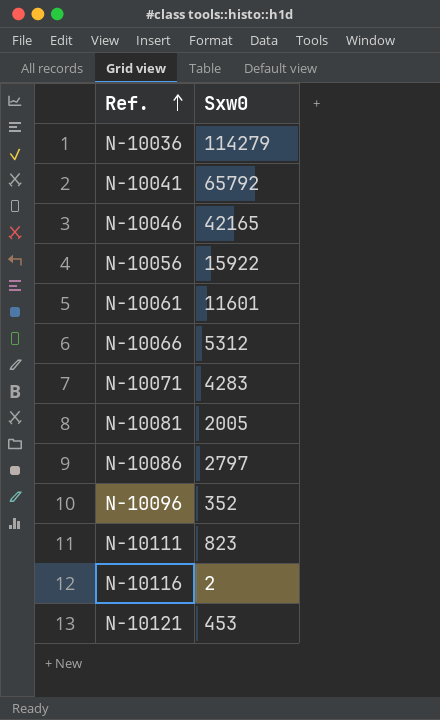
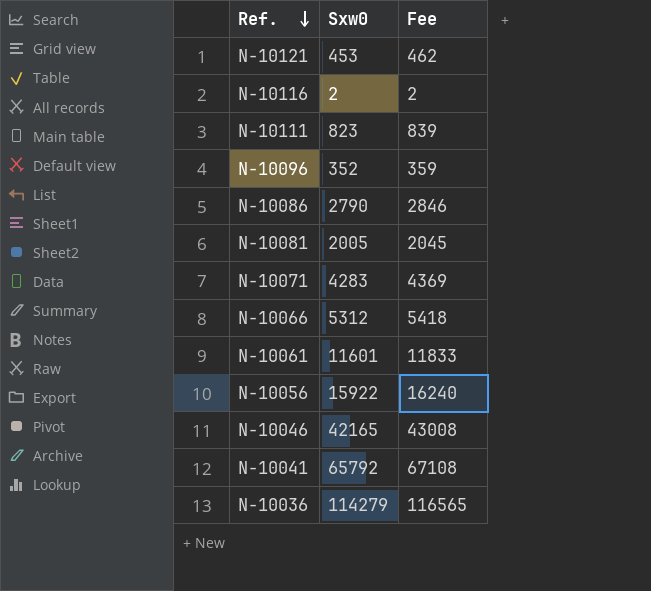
row order: Ref. ascending -> Ref. descending
column Fee | formula: none -> [Sxw0] * 1.02
N-10086 | Sxw0: 2797 -> 2790

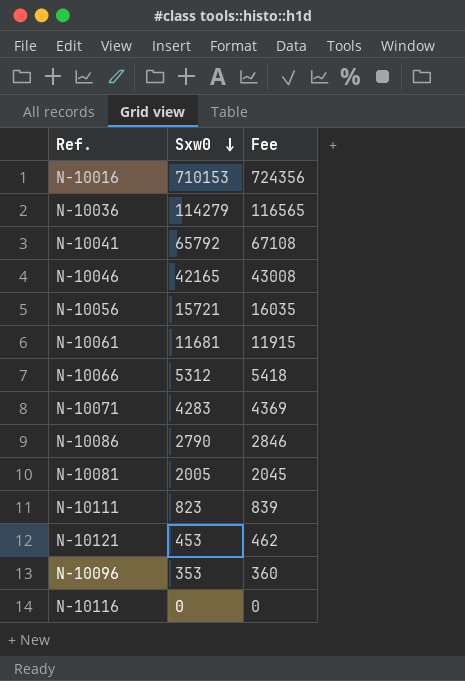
row order: Ref. descending -> Sxw0 descending
row N-10016: none -> 710153 | 724356
N-10056 | Sxw0: 15922 -> 15721
N-10056 | Fee: 16240 -> 16035
N-10061 | Sxw0: 11601 -> 11681
N-10061 | Fee: 11833 -> 11915
N-10096 | Sxw0: 352 -> 353
N-10096 | Fee: 359 -> 360
N-10116 | Sxw0: 2 -> 0
N-10116 | Fee: 2 -> 0

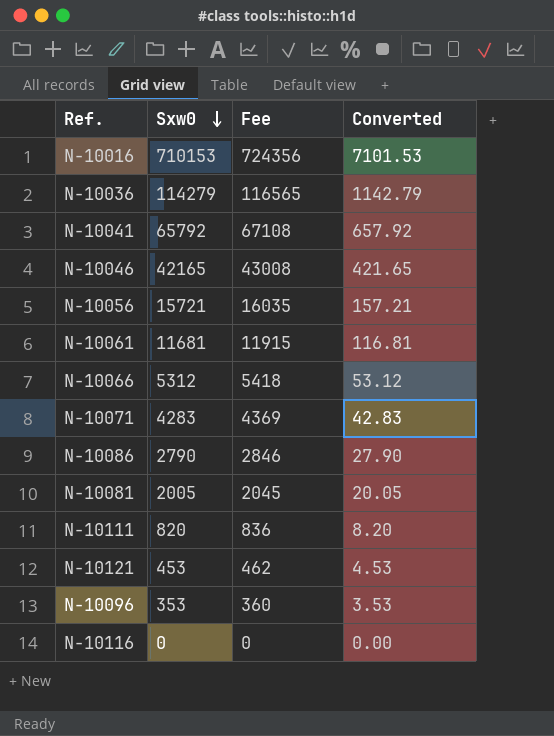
column Converted | formula: none -> [Sxw0] * 0.01
N-10111 | Sxw0: 823 -> 820
N-10111 | Fee: 839 -> 836

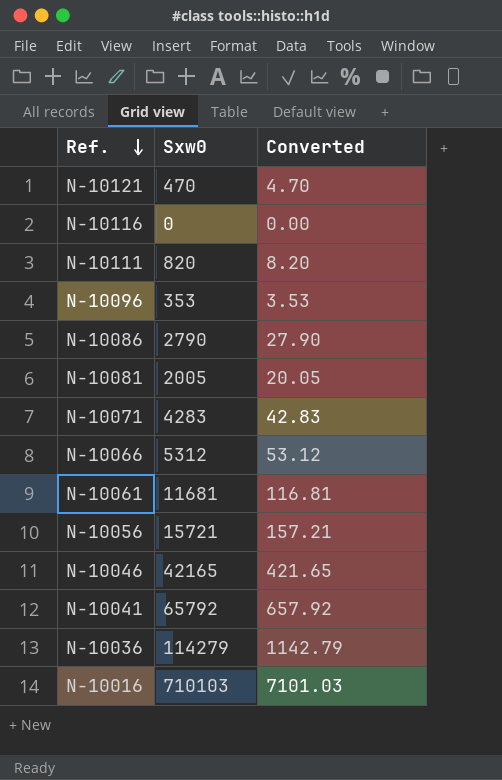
row order: Sxw0 descending -> Ref. descending
column Fee | formula: [Sxw0] * 1.02 -> none
N-10121 | Sxw0: 453 -> 470
N-10121 | Converted: 4.53 -> 4.70
N-10016 | Sxw0: 710153 -> 710103
N-10016 | Converted: 7101.53 -> 7101.03

